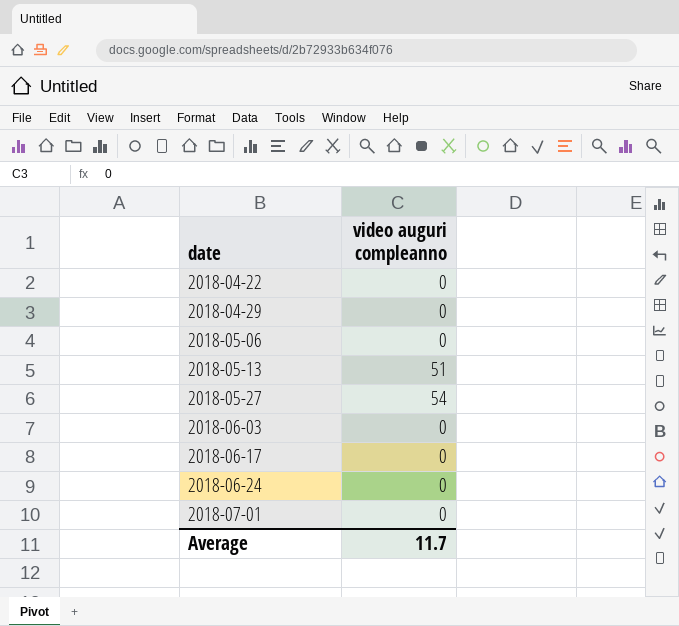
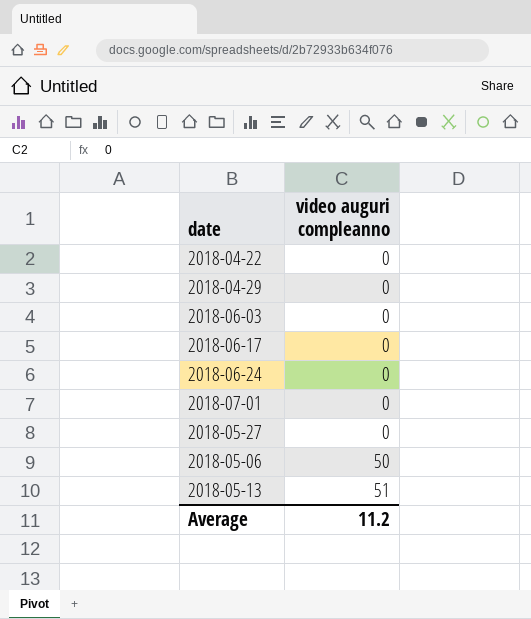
row order: date ascending -> video auguri compleanno ascending
2018-05-27 | video auguri compleanno: 54 -> 0
2018-05-06 | video auguri compleanno: 0 -> 50
Average | video auguri compleanno: 11.7 -> 11.2

